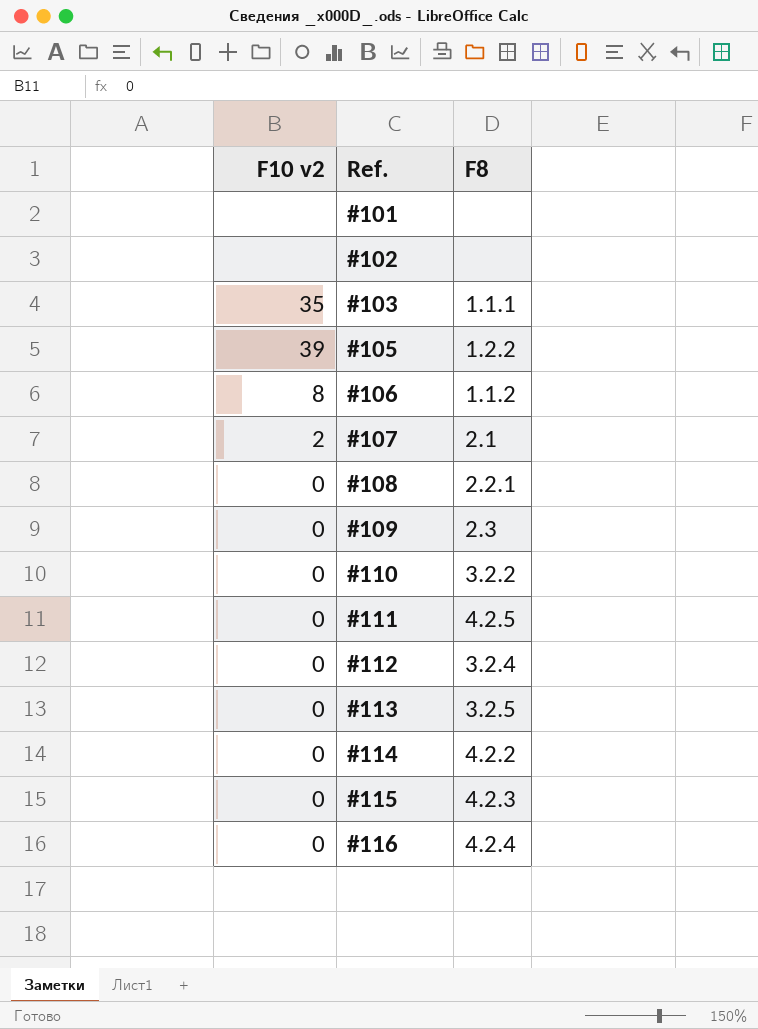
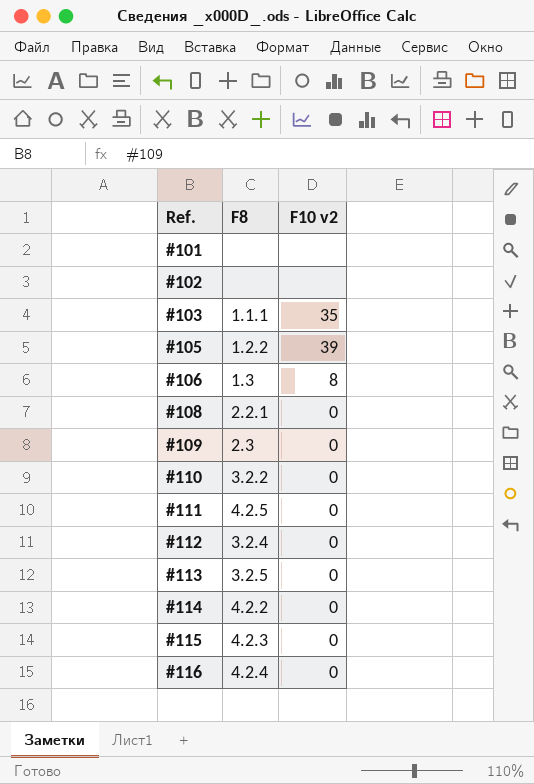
column F10 v2 | position: 1 -> 3
row #107: 2 | 2.1 -> none
#106 | F8: 1.1.2 -> 1.3

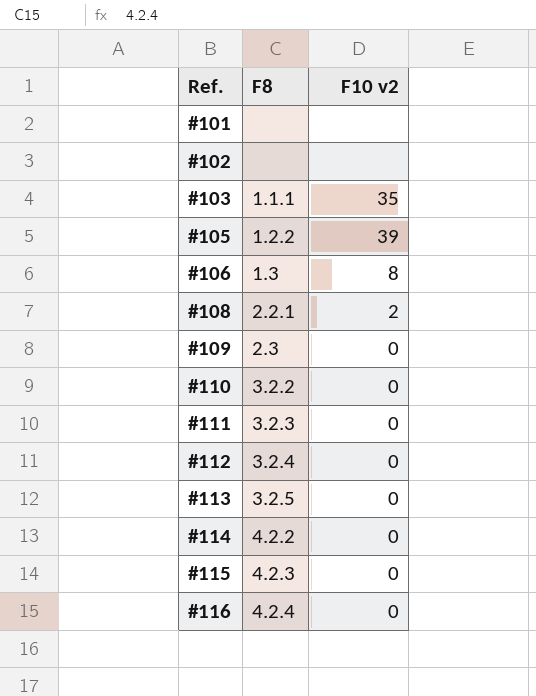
#108 | F10 v2: 0 -> 2
#111 | F8: 4.2.5 -> 3.2.3

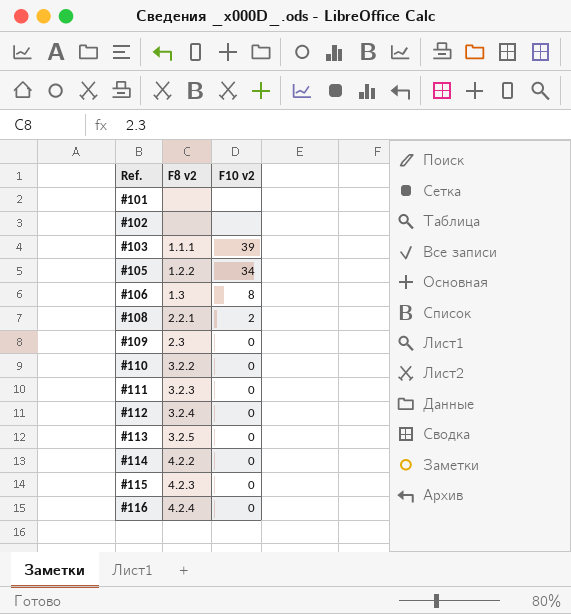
column name: F8 -> F8 v2
#103 | F10 v2: 35 -> 39
#105 | F10 v2: 39 -> 34

